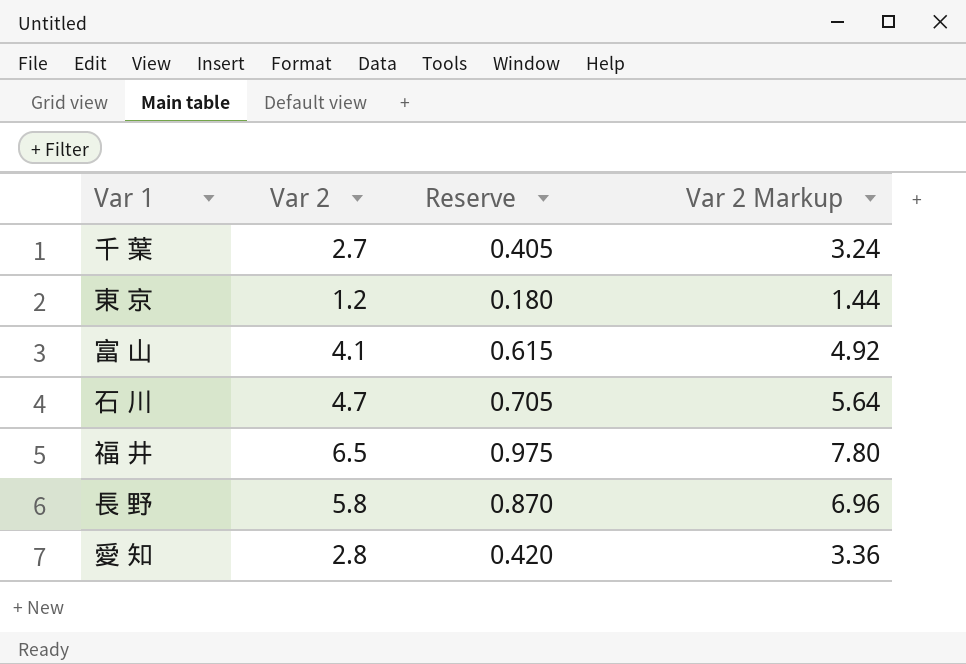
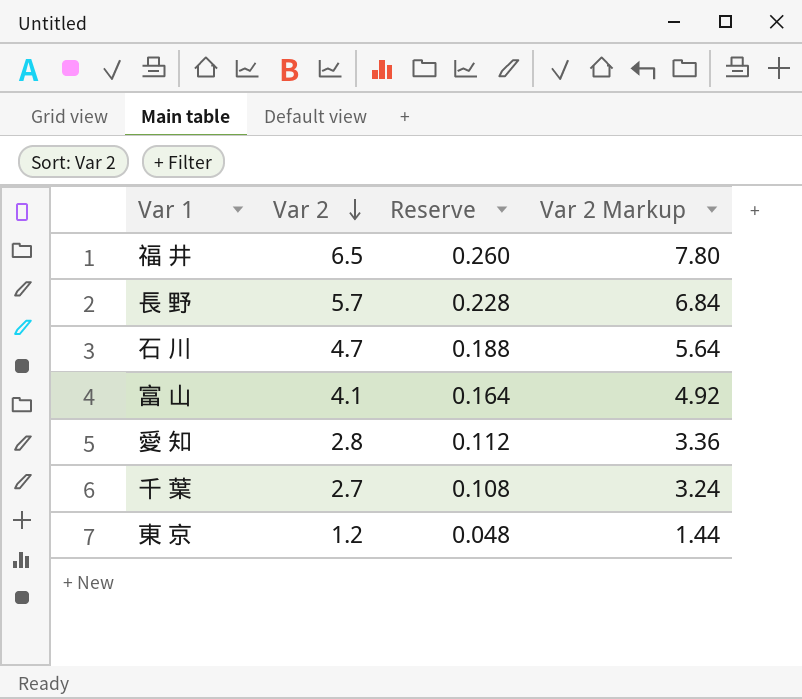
row order: none -> Var 2 descending
column Reserve | formula: [Var 2] * 0.15 -> [Var 2] * 0.04
長 野 | Var 2: 5.8 -> 5.7
長 野 | Var 2 Markup: 6.96 -> 6.84

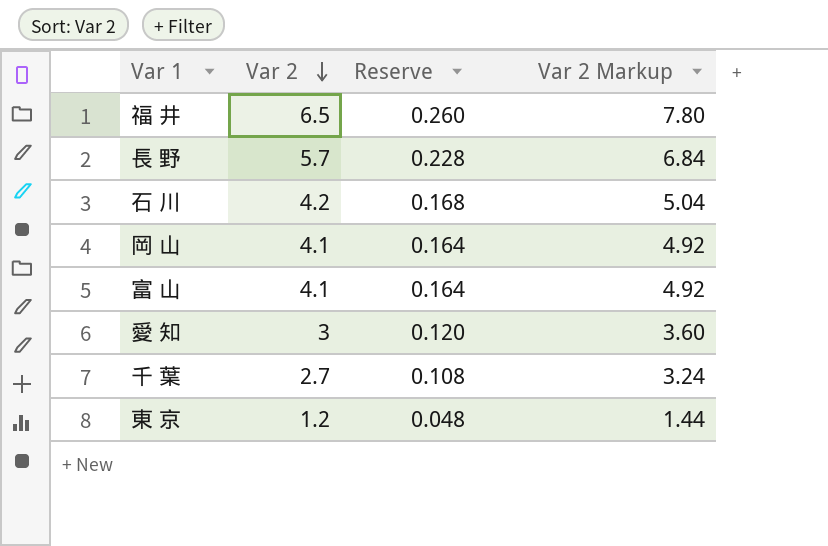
石 川 | Var 2: 4.7 -> 4.2
石 川 | Reserve: 0.188 -> 0.168
石 川 | Var 2 Markup: 5.64 -> 5.04
row 岡 山: none -> 4.1 | 0.164 | 4.92
愛 知 | Var 2: 2.8 -> 3
愛 知 | Reserve: 0.112 -> 0.120
愛 知 | Var 2 Markup: 3.36 -> 3.60

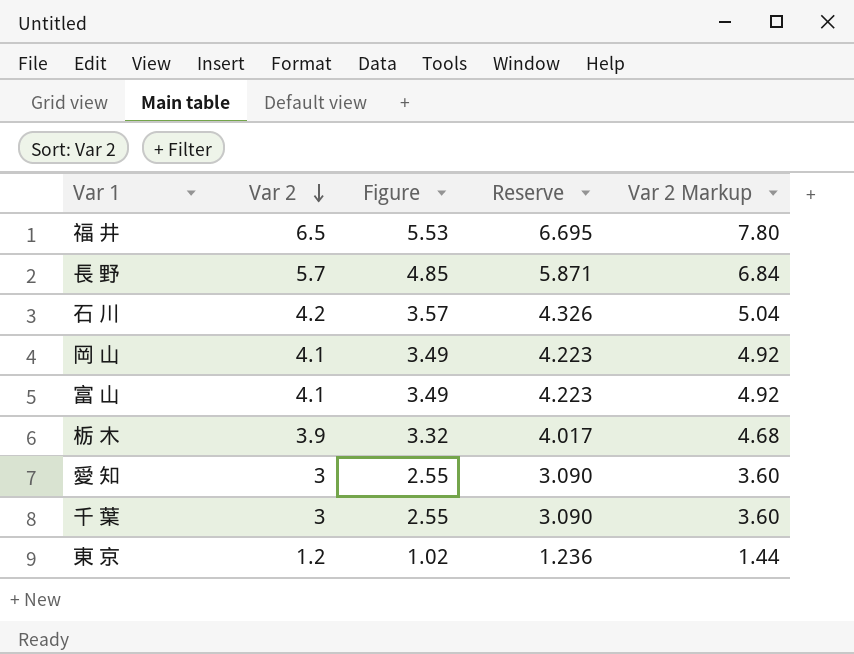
column Figure | formula: none -> [Var 2] * 0.85
column Reserve | formula: [Var 2] * 0.04 -> [Var 2] * 1.03
row 栃 木: none -> 3.9 | 3.32 | 4.017 | 4.68
千 葉 | Var 2: 2.7 -> 3
千 葉 | Var 2 Markup: 3.24 -> 3.60

